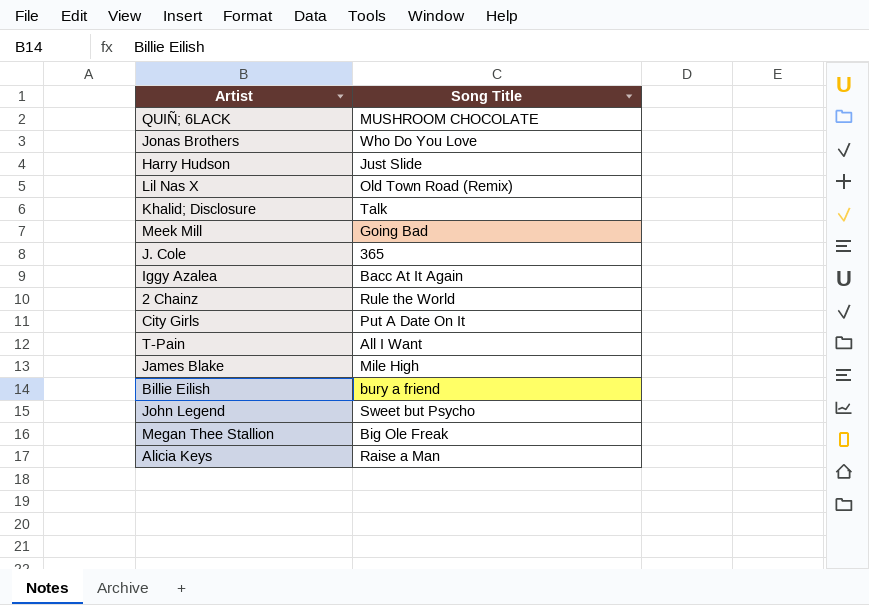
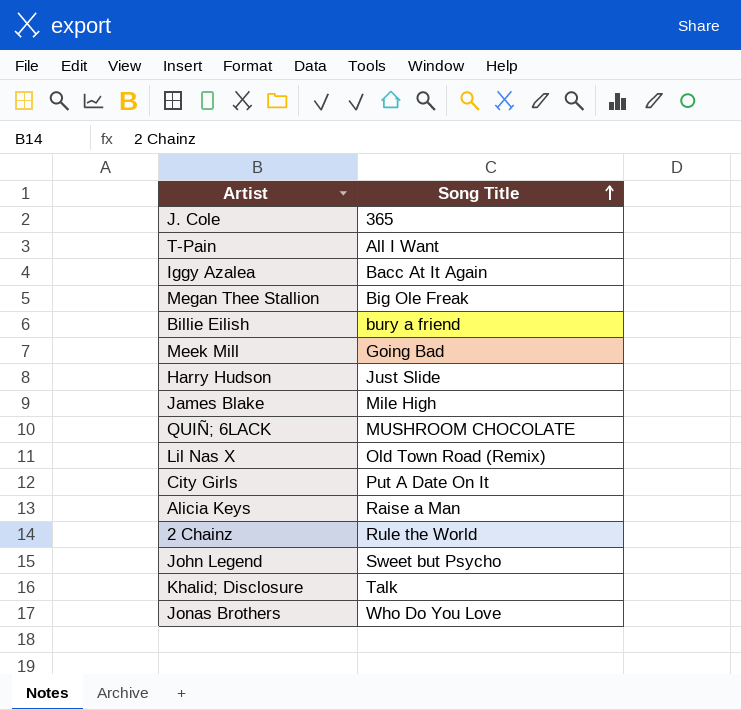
row order: none -> Song Title ascending

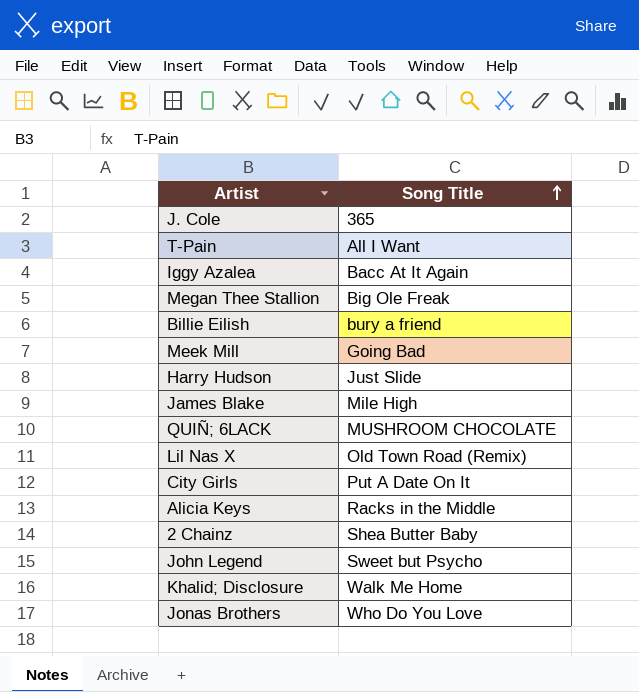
Alicia Keys | Song Title: Raise a Man -> Racks in the Middle
2 Chainz | Song Title: Rule the World -> Shea Butter Baby
Khalid; Disclosure | Song Title: Talk -> Walk Me Home

